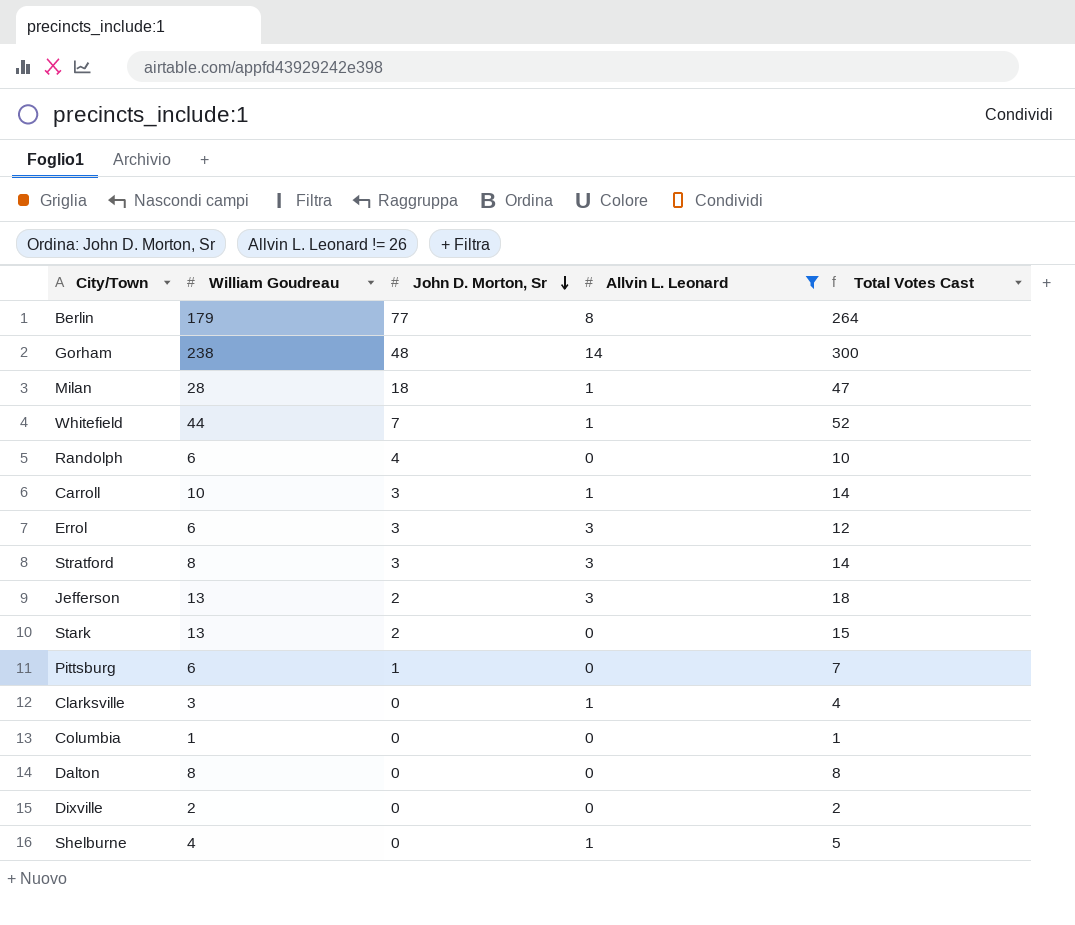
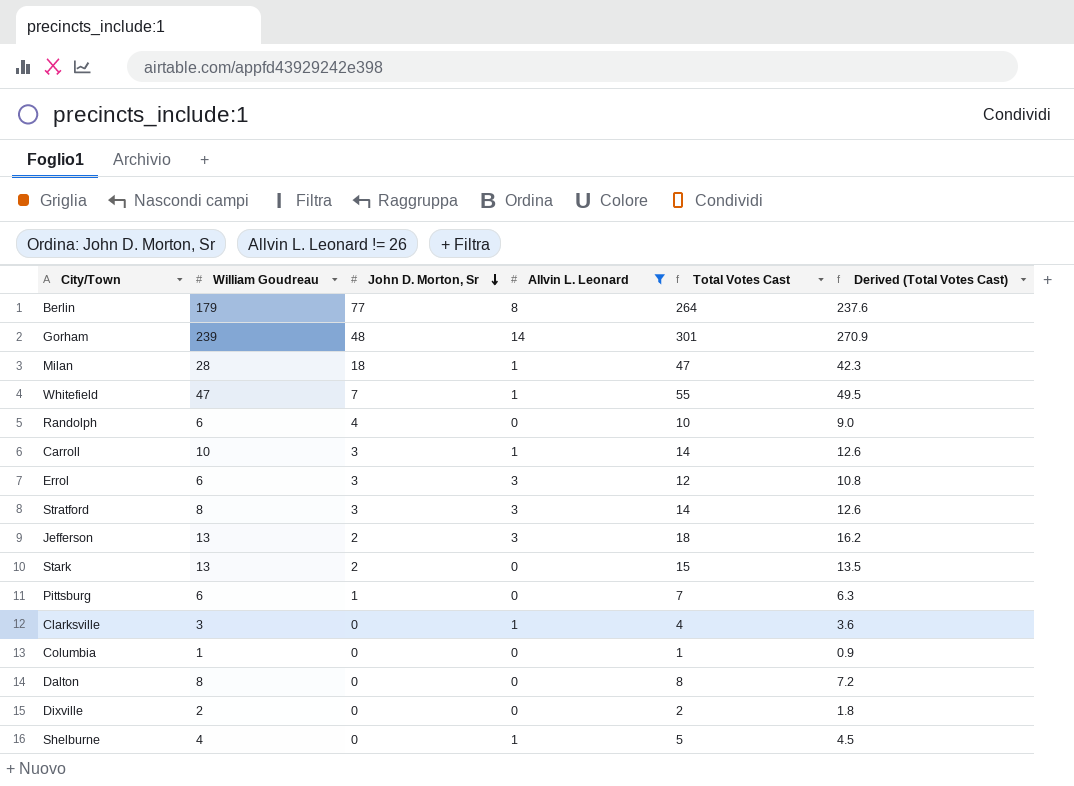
column Derived (Total Votes Cast) | formula: none -> [Total Votes Cast] * 0.9
Gorham | William Goudreau: 238 -> 239
Gorham | Total Votes Cast: 300 -> 301
Whitefield | William Goudreau: 44 -> 47
Whitefield | Total Votes Cast: 52 -> 55

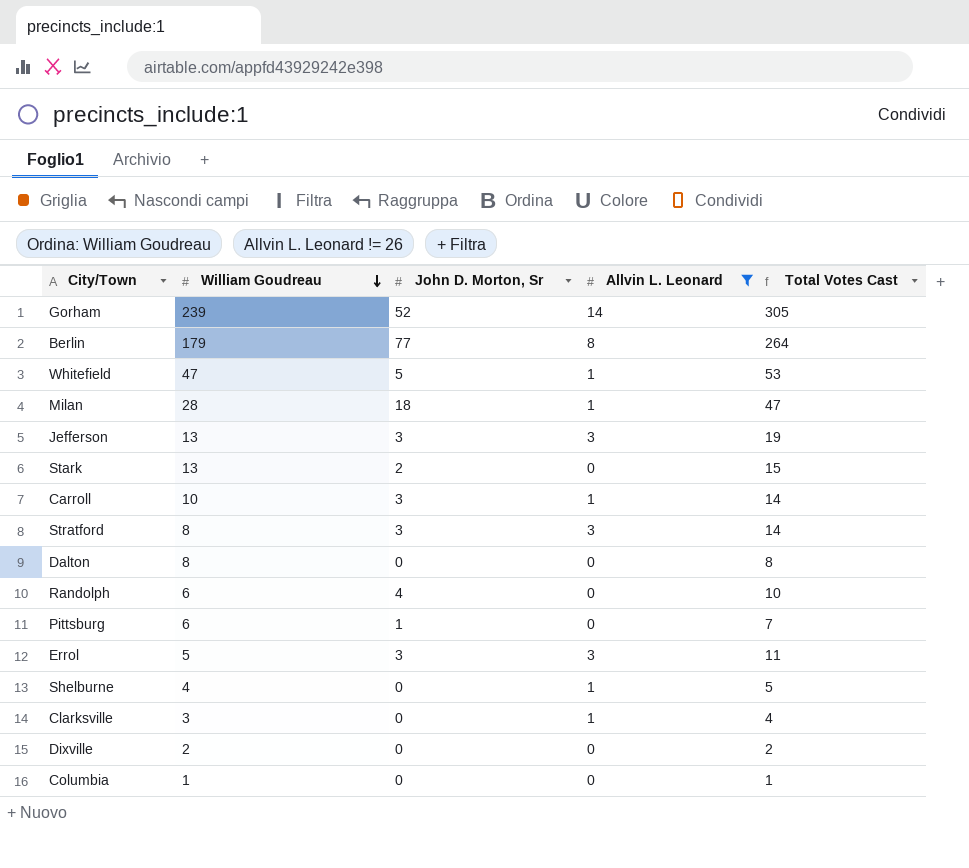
row order: John D. Morton, Sr descending -> William Goudreau descending
column Derived (Total Votes Cast) | formula: [Total Votes Cast] * 0.9 -> none
Gorham | John D. Morton, Sr: 48 -> 52
Gorham | Total Votes Cast: 301 -> 305
Whitefield | John D. Morton, Sr: 7 -> 5
Whitefield | Total Votes Cast: 55 -> 53
Jefferson | John D. Morton, Sr: 2 -> 3
Jefferson | Total Votes Cast: 18 -> 19
Errol | William Goudreau: 6 -> 5
Errol | Total Votes Cast: 12 -> 11

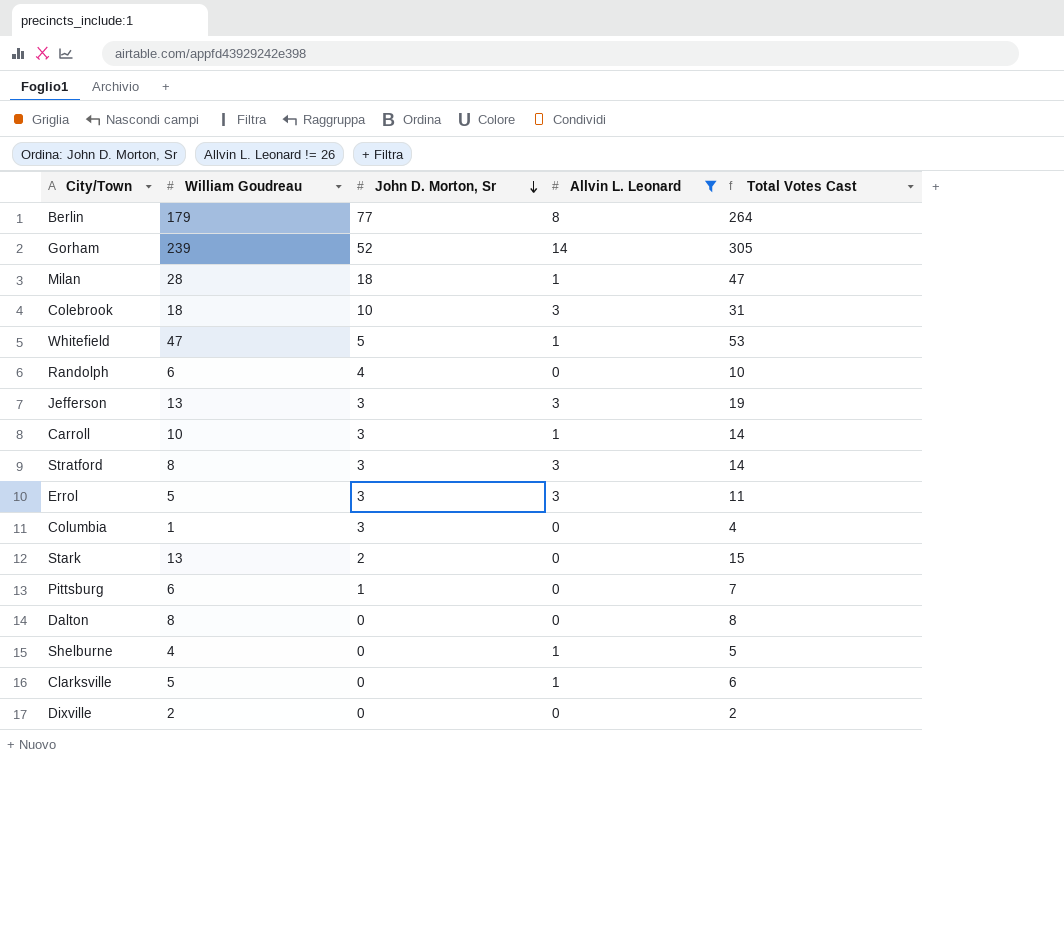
row order: William Goudreau descending -> John D. Morton, Sr descending
row Colebrook: none -> 18 | 10 | 3 | 31
Columbia | John D. Morton, Sr: 0 -> 3
Columbia | Total Votes Cast: 1 -> 4
Clarksville | William Goudreau: 3 -> 5
Clarksville | Total Votes Cast: 4 -> 6

